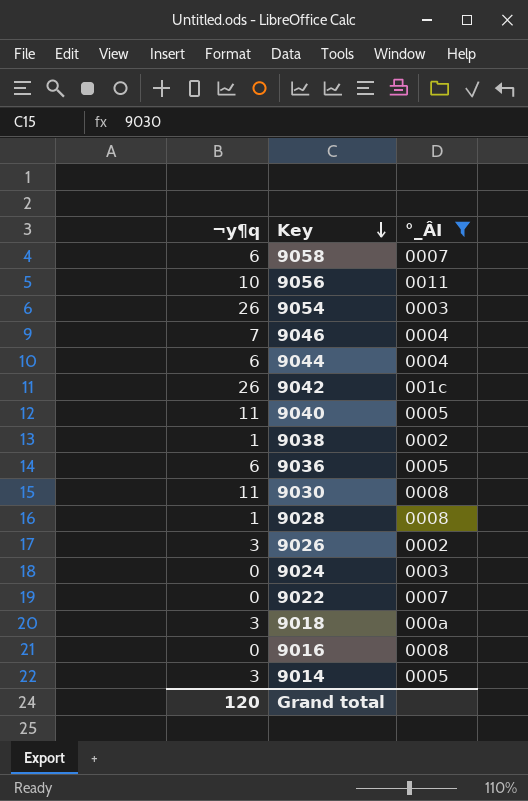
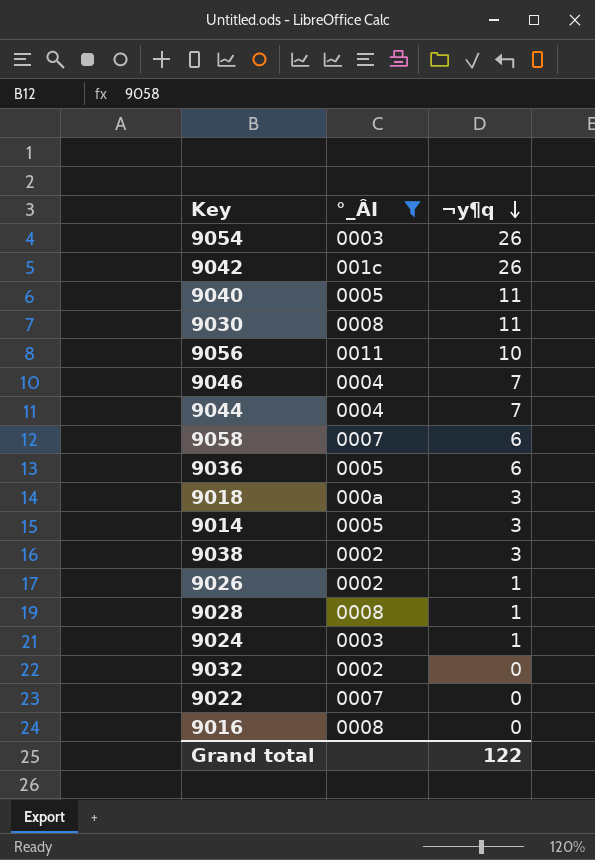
row order: Key descending -> ¬y¶q descending
column ¬y¶q | position: 1 -> 3
9044 | ¬y¶q: 6 -> 7
9038 | ¬y¶q: 1 -> 3
9026 | ¬y¶q: 3 -> 1
9024 | ¬y¶q: 0 -> 1
row 9032: none -> 0002 | 0
Grand total | ¬y¶q: 120 -> 122

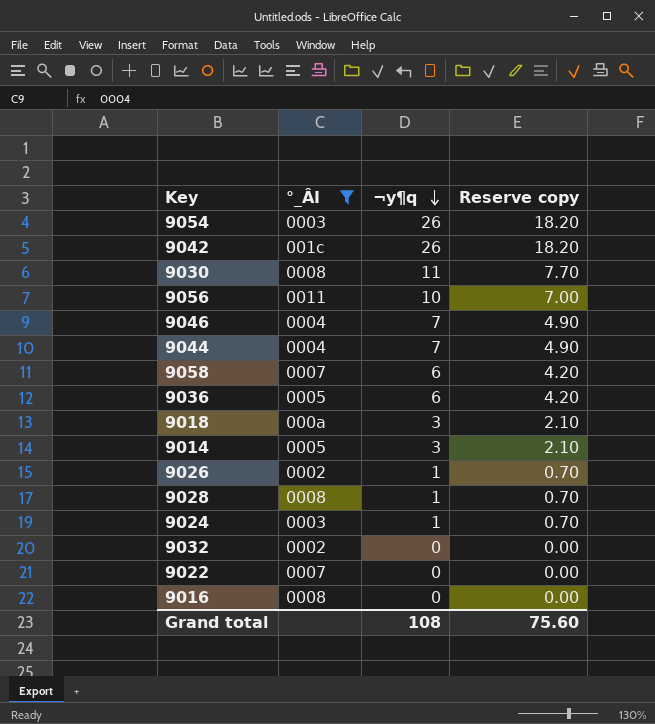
column Reserve copy | formula: none -> [¬y¶q] * 0.7
row 9040: 0005 | 11 -> none
row 9038: 0002 | 3 -> none
Grand total | ¬y¶q: 122 -> 108

